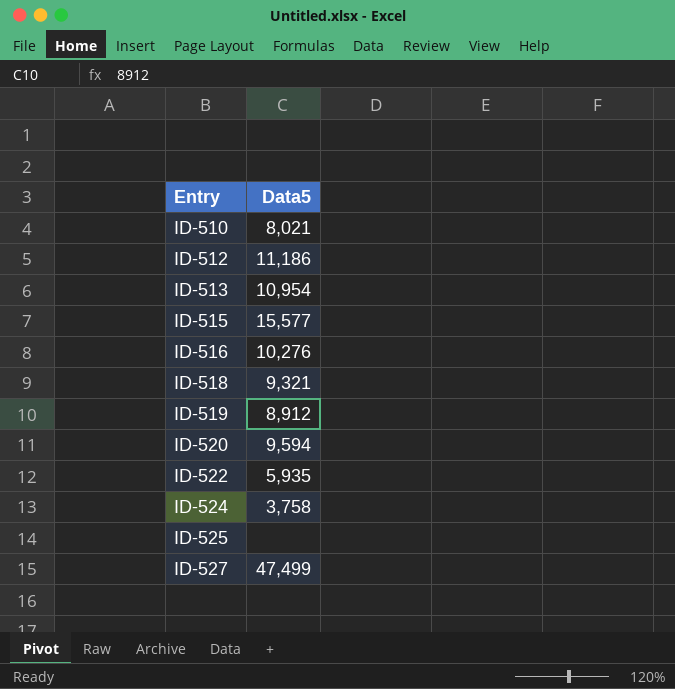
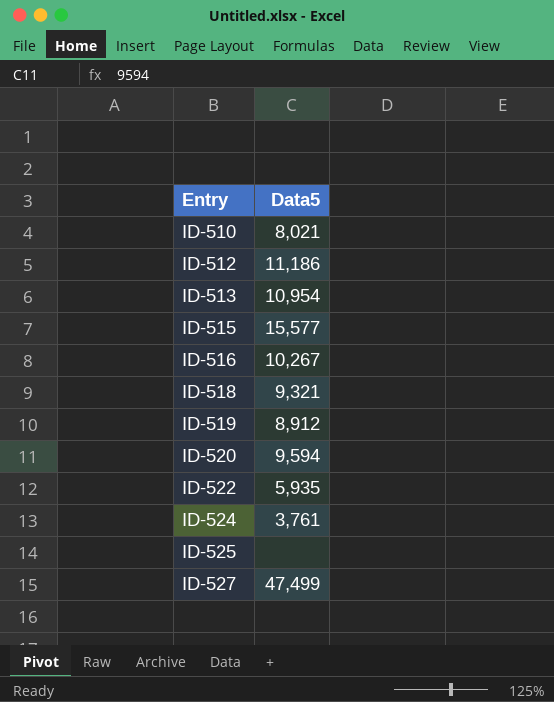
ID-516 | Data5: 10,276 -> 10,267
ID-524 | Data5: 3,758 -> 3,761

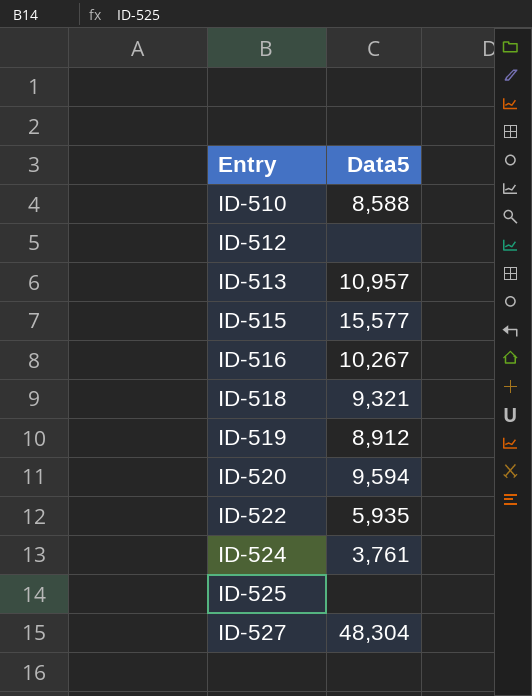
ID-510 | Data5: 8,021 -> 8,588
ID-512 | Data5: 11,186 -> none
ID-513 | Data5: 10,954 -> 10,957
ID-527 | Data5: 47,499 -> 48,304

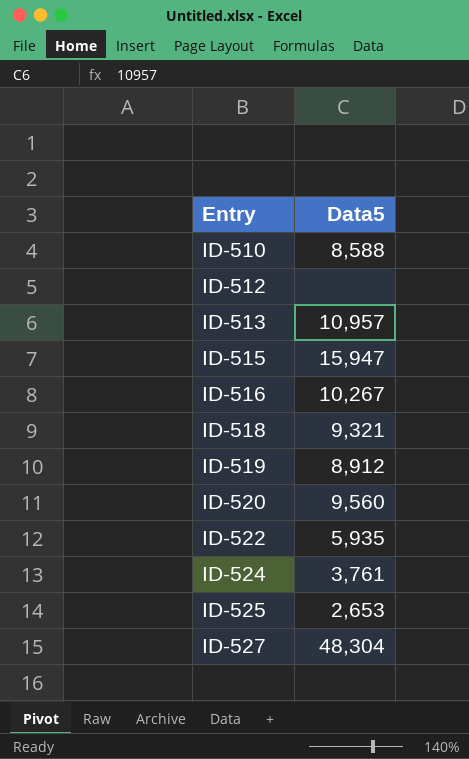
ID-515 | Data5: 15,577 -> 15,947
ID-520 | Data5: 9,594 -> 9,560
ID-525 | Data5: none -> 2,653

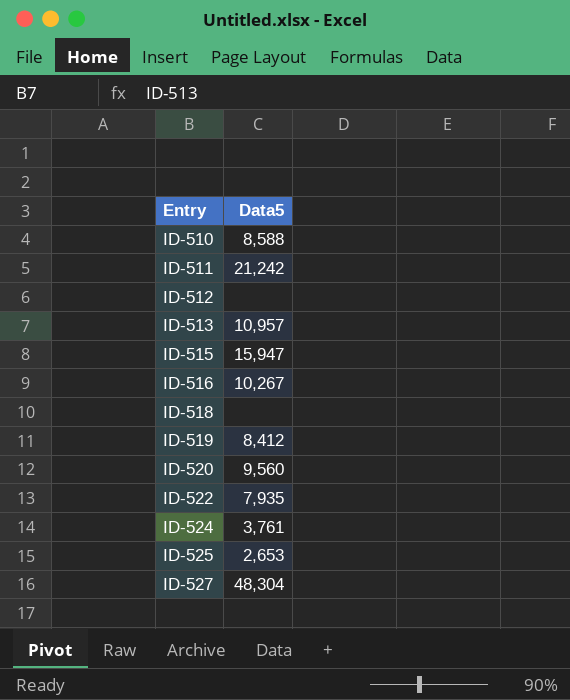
row ID-511: none -> 21,242
ID-518 | Data5: 9,321 -> none
ID-519 | Data5: 8,912 -> 8,412
ID-522 | Data5: 5,935 -> 7,935

